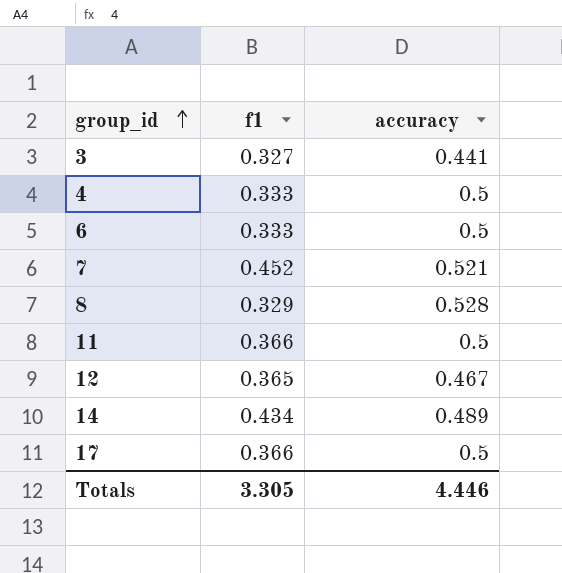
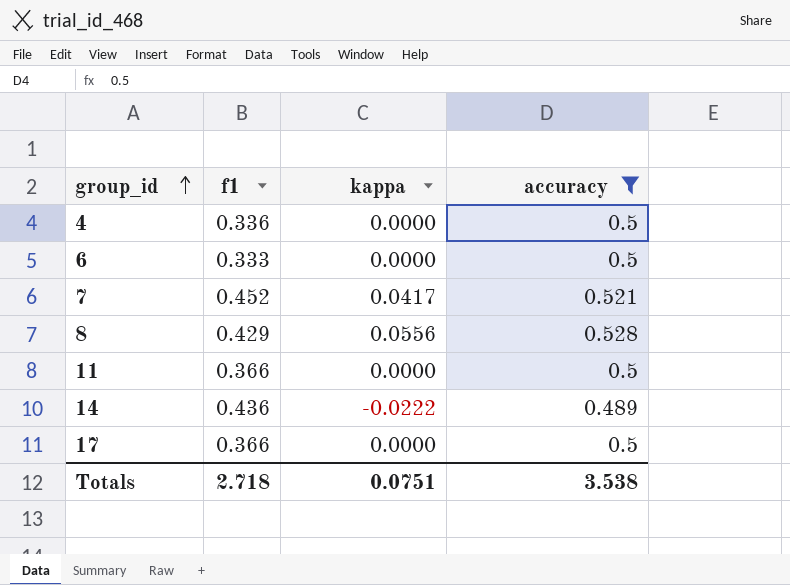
filter: none -> accuracy >= 0.489
column kappa | position: none -> 3
4 | f1: 0.333 -> 0.336
8 | f1: 0.329 -> 0.429
14 | f1: 0.434 -> 0.436
Totals | f1: 3.305 -> 2.718
Totals | accuracy: 4.446 -> 3.538

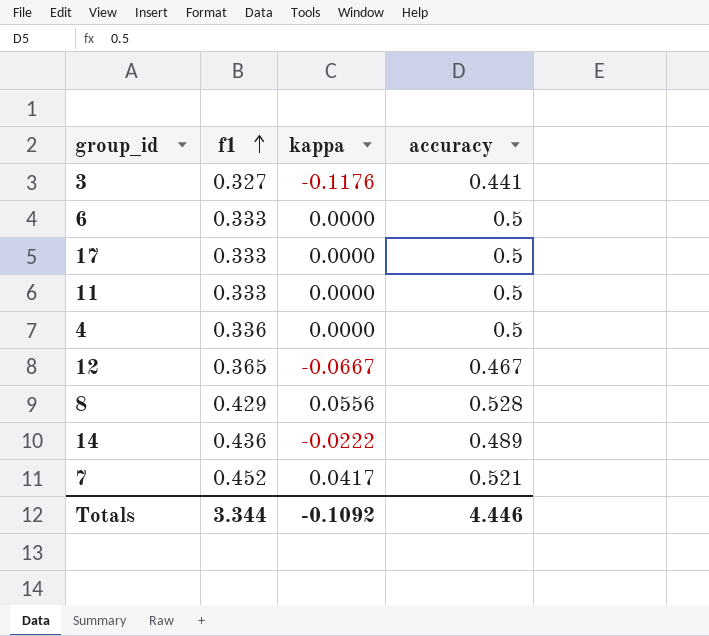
filter: accuracy >= 0.489 -> none
row order: group_id ascending -> f1 ascending
17 | f1: 0.366 -> 0.333
11 | f1: 0.366 -> 0.333
Totals | f1: 2.718 -> 3.344
Totals | kappa: 0.0751 -> -0.1092
Totals | accuracy: 3.538 -> 4.446

